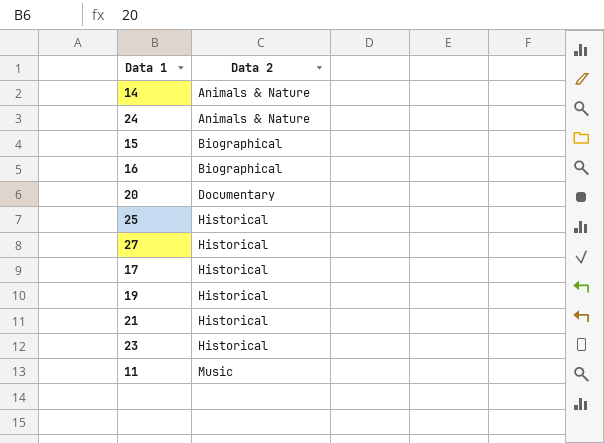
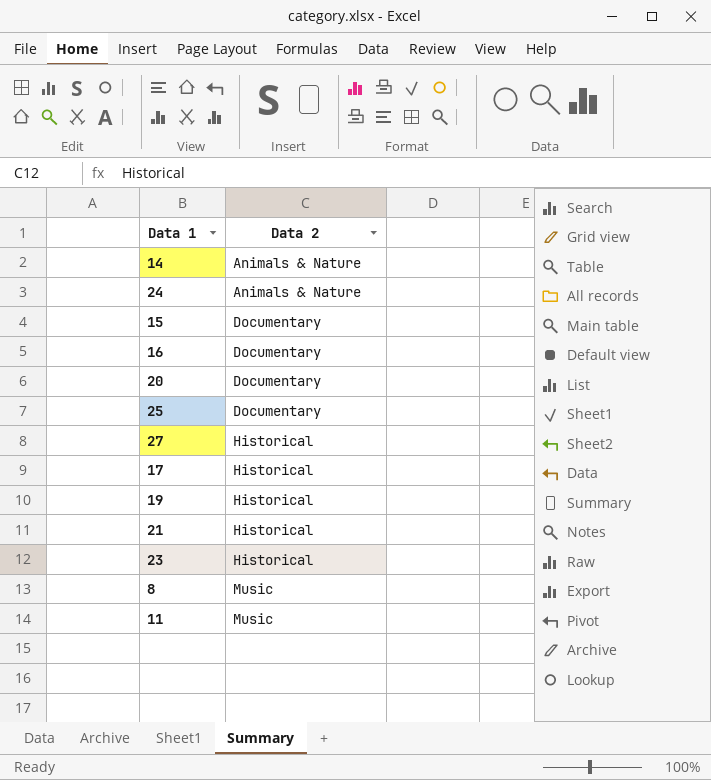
15 | Data 2: Biographical -> Documentary
16 | Data 2: Biographical -> Documentary
25 | Data 2: Historical -> Documentary
row 8: none -> Music

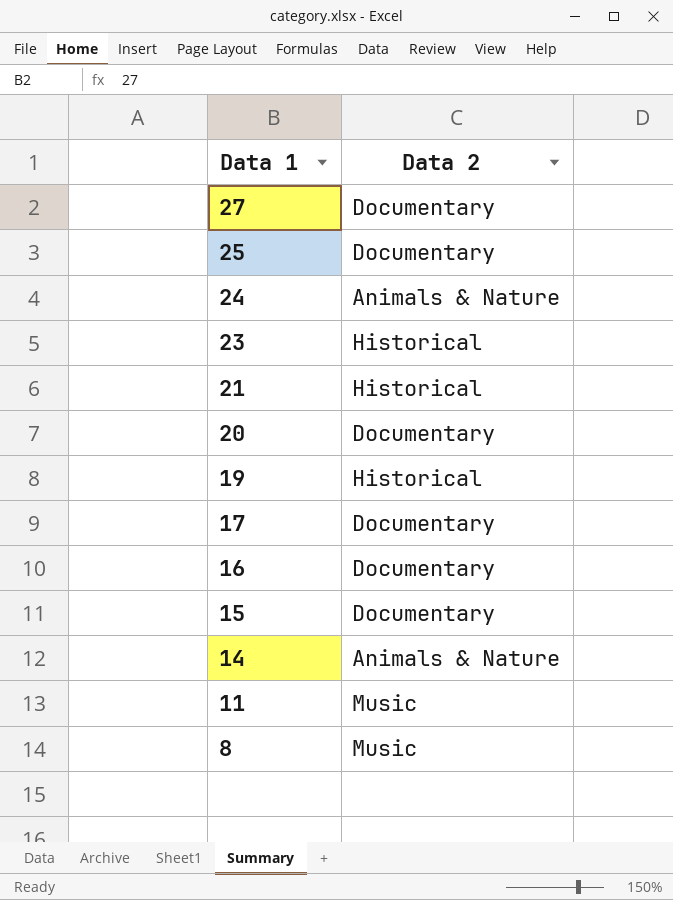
row order: Data 2 ascending -> Data 1 descending
27 | Data 2: Historical -> Documentary
17 | Data 2: Historical -> Documentary

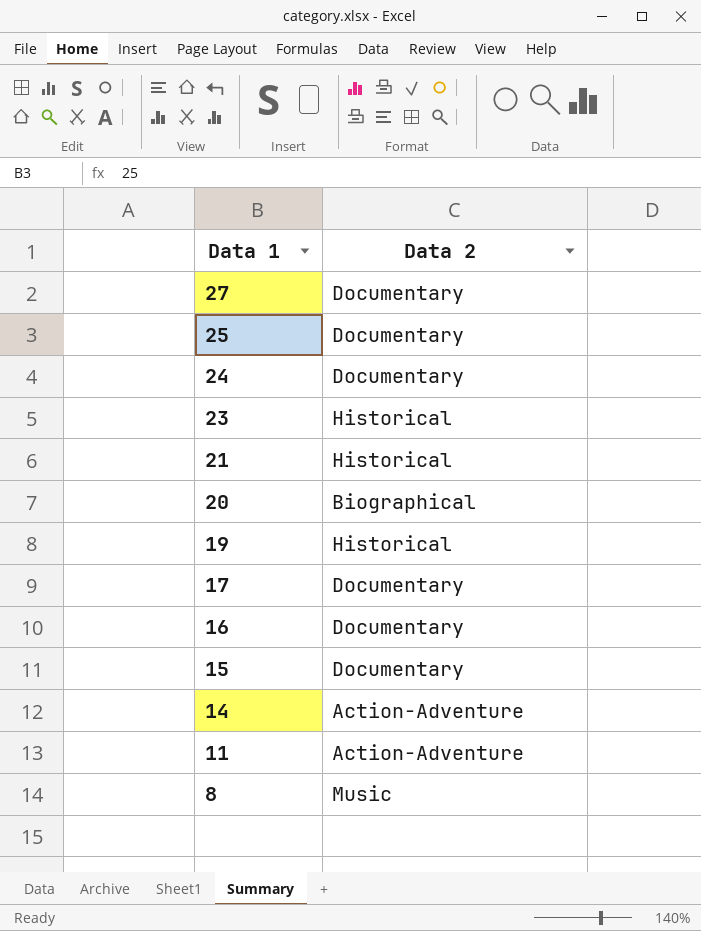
24 | Data 2: Animals & Nature -> Documentary
20 | Data 2: Documentary -> Biographical
14 | Data 2: Animals & Nature -> Action-Adventure
11 | Data 2: Music -> Action-Adventure

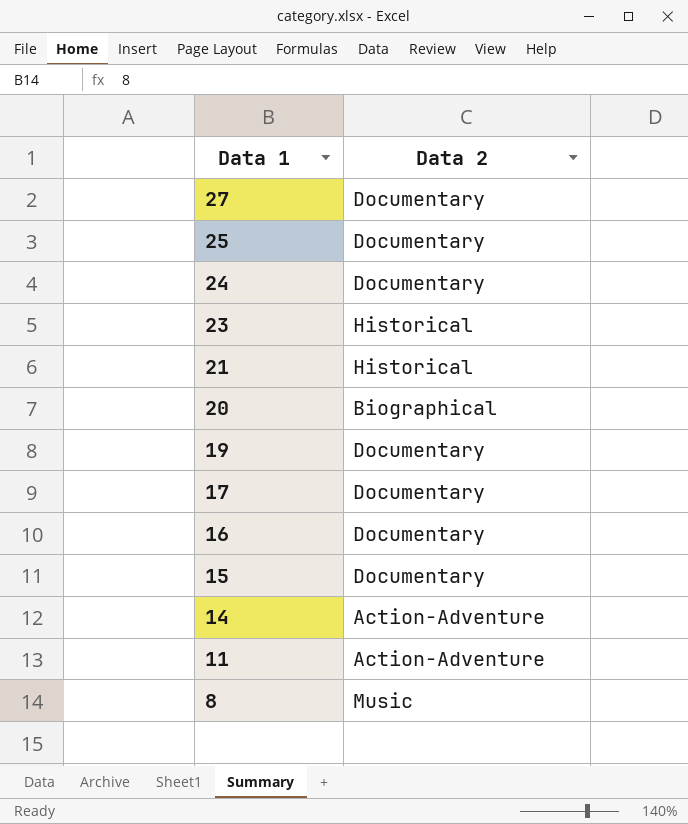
19 | Data 2: Historical -> Documentary

